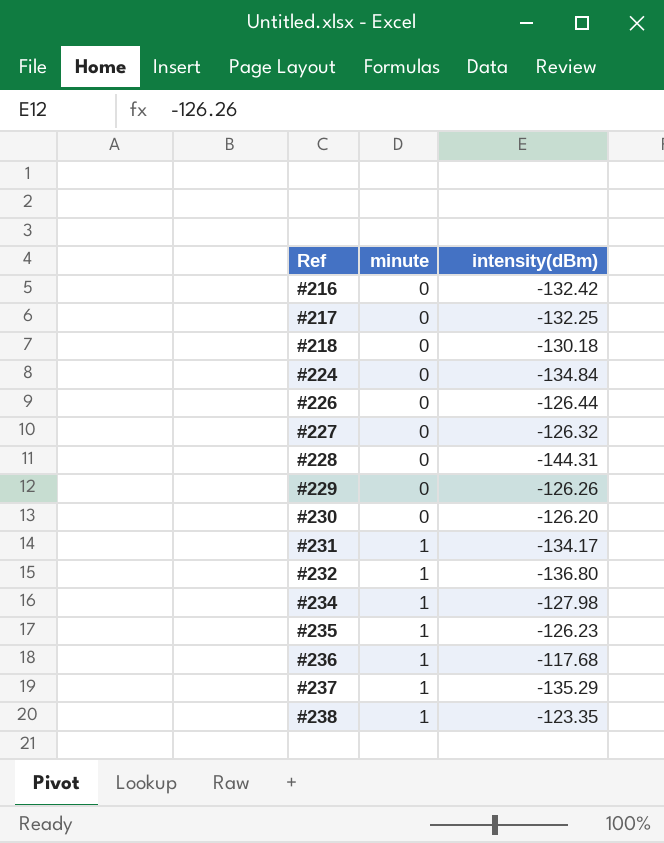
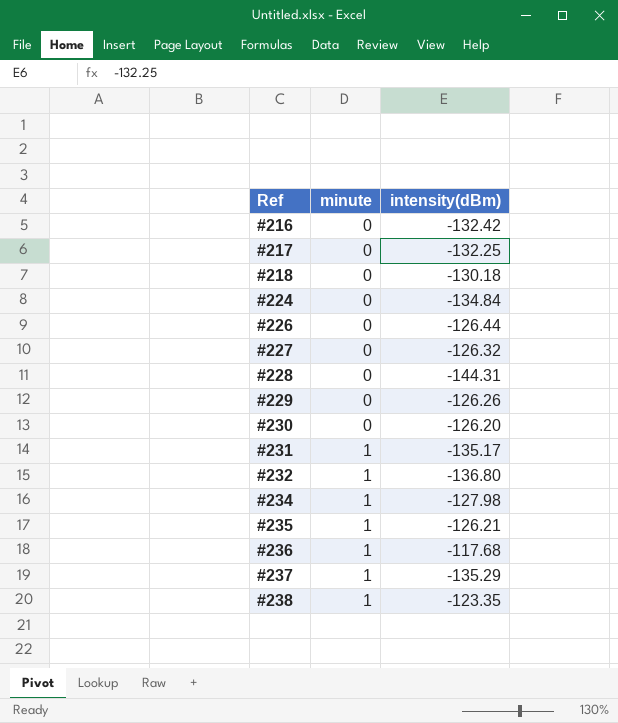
#231 | intensity(dBm): -134.17 -> -135.17
#235 | intensity(dBm): -126.23 -> -126.21

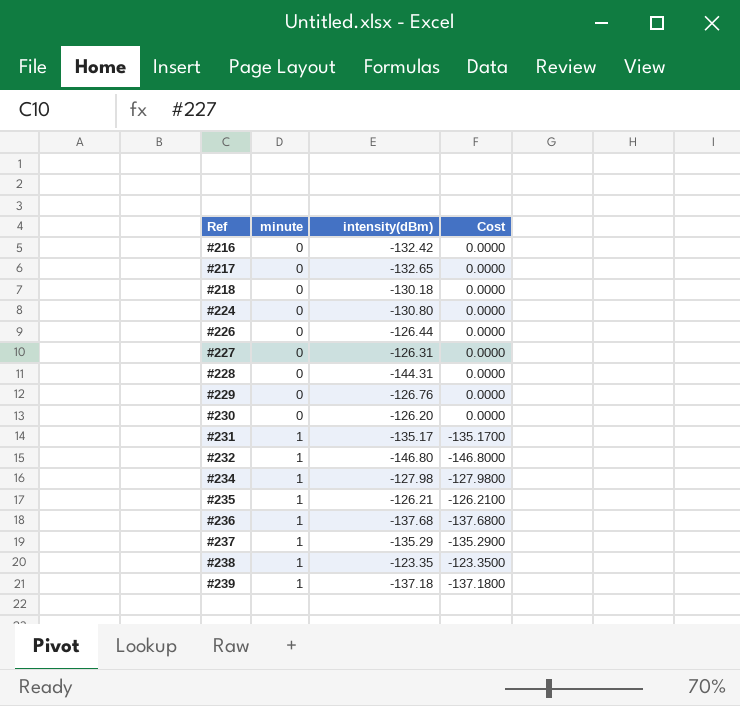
column Cost | formula: none -> [minute] * [intensity(dBm)]
#217 | intensity(dBm): -132.25 -> -132.65
#224 | intensity(dBm): -134.84 -> -130.80
#227 | intensity(dBm): -126.32 -> -126.31
#229 | intensity(dBm): -126.26 -> -126.76
#232 | intensity(dBm): -136.80 -> -146.80
#236 | intensity(dBm): -117.68 -> -137.68
row #239: none -> 1 | -137.18 | -137.1800

